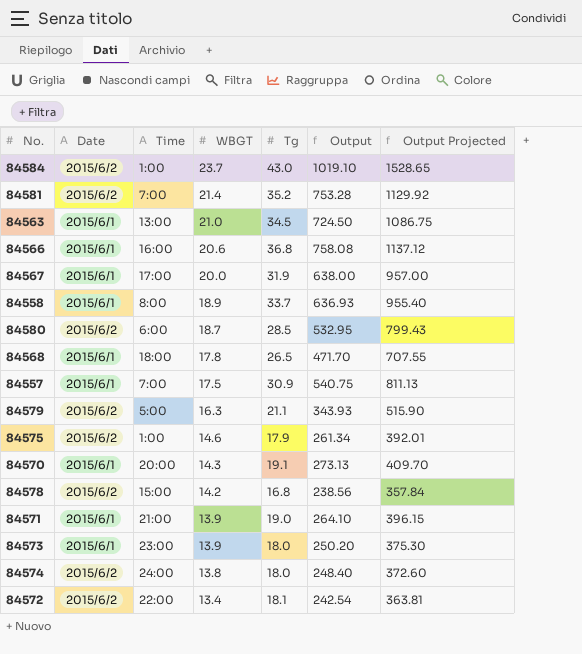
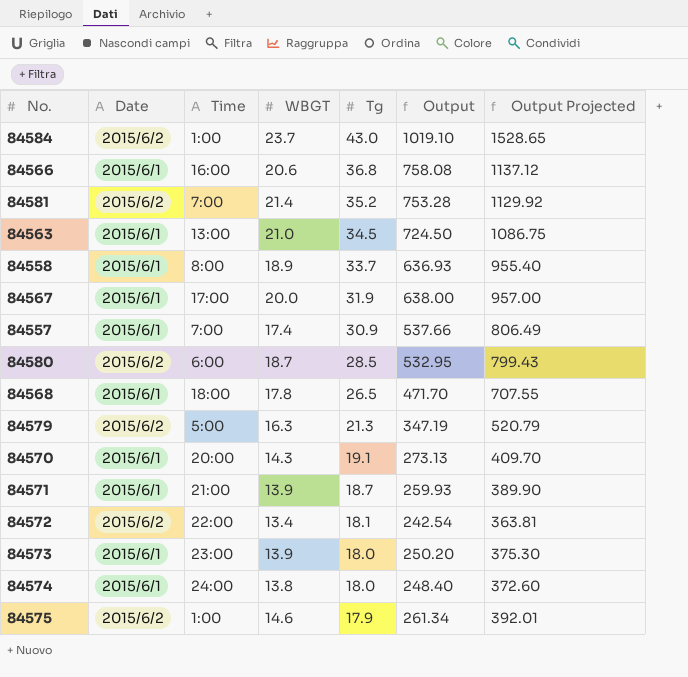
row order: WBGT descending -> Tg descending
row 84578: 2015/6/2 | 15:00 | 14.2 | 16.8 | 238.56 | 357.84 -> none
84557 | WBGT: 17.5 -> 17.4
84557 | Output: 540.75 -> 537.66
84557 | Output Projected: 811.13 -> 806.49
84579 | Tg: 21.1 -> 21.3
84579 | Output: 343.93 -> 347.19
84579 | Output Projected: 515.90 -> 520.79
84571 | Tg: 19.0 -> 18.7
84571 | Output: 264.10 -> 259.93
84571 | Output Projected: 396.15 -> 389.90
84574 | Date: 2015/6/2 -> 2015/6/1

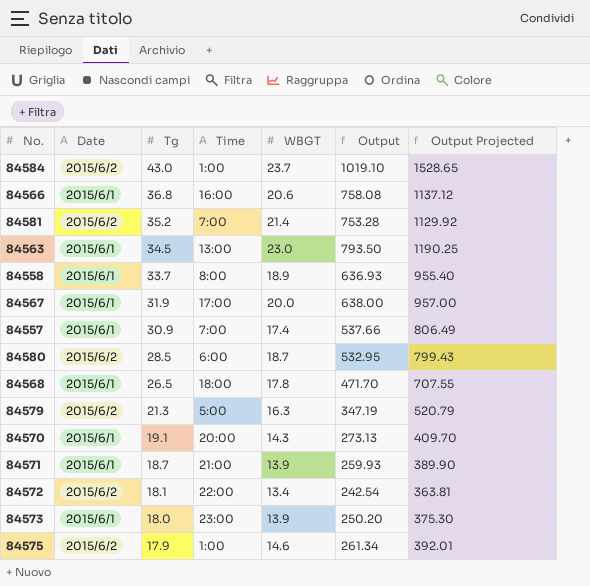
column Tg | position: 5 -> 3
row 84574: 2015/6/1 | 24:00 | 13.8 | 18.0 | 248.40 | 372.60 -> none
84563 | WBGT: 21.0 -> 23.0
84563 | Output: 724.50 -> 793.50
84563 | Output Projected: 1086.75 -> 1190.25

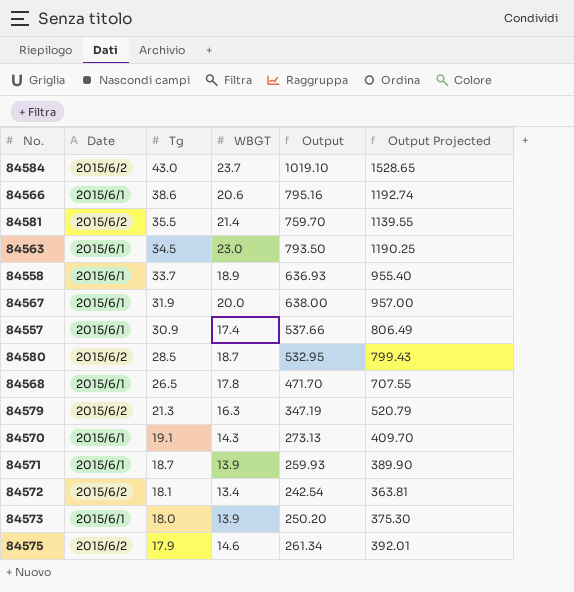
column Time | position: 4 -> none
84566 | Tg: 36.8 -> 38.6
84566 | Output: 758.08 -> 795.16
84566 | Output Projected: 1137.12 -> 1192.74
84581 | Tg: 35.2 -> 35.5
84581 | Output: 753.28 -> 759.70
84581 | Output Projected: 1129.92 -> 1139.55

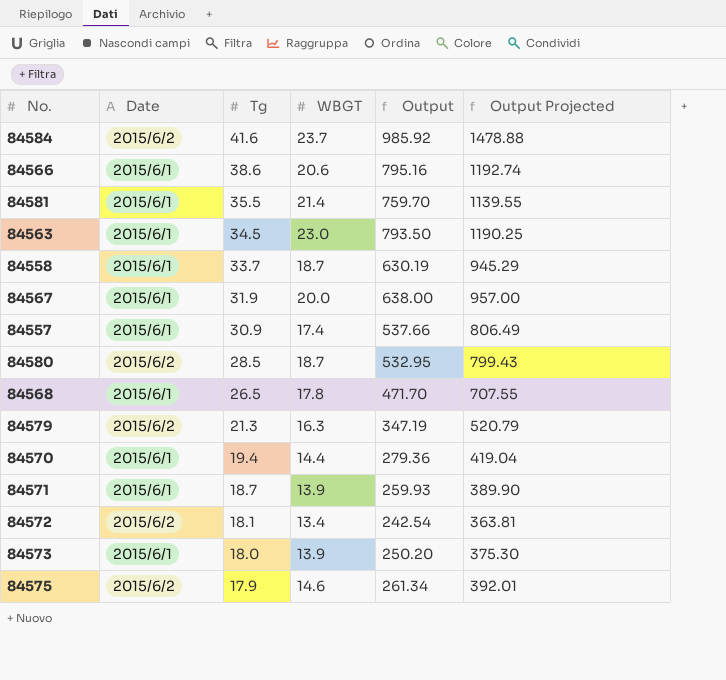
84584 | Tg: 43.0 -> 41.6
84584 | Output: 1019.10 -> 985.92
84584 | Output Projected: 1528.65 -> 1478.88
84581 | Date: 2015/6/2 -> 2015/6/1
84558 | WBGT: 18.9 -> 18.7
84558 | Output: 636.93 -> 630.19
84558 | Output Projected: 955.40 -> 945.29
84570 | Tg: 19.1 -> 19.4
84570 | WBGT: 14.3 -> 14.4
84570 | Output: 273.13 -> 279.36
84570 | Output Projected: 409.70 -> 419.04

